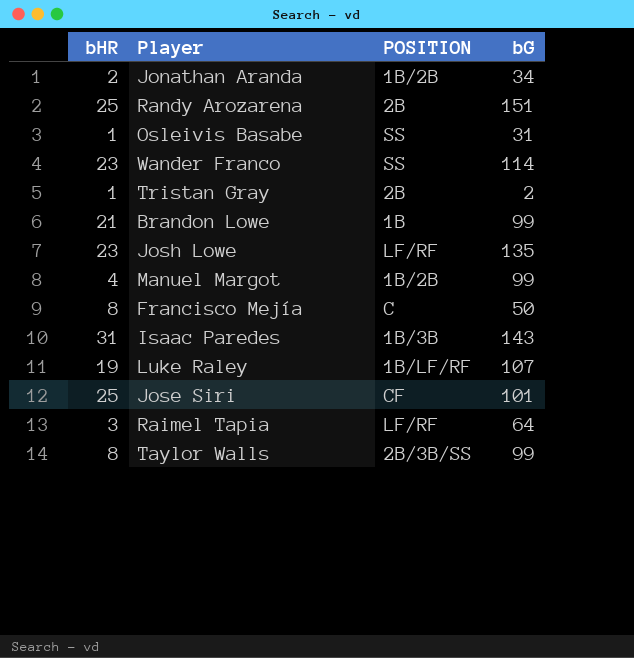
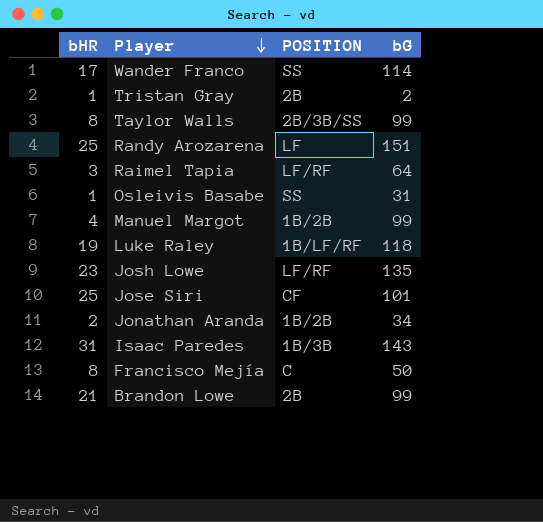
row order: none -> Player descending
Wander Franco | bHR: 23 -> 17
Randy Arozarena | POSITION: 2B -> LF
Luke Raley | bG: 107 -> 118
Brandon Lowe | POSITION: 1B -> 2B

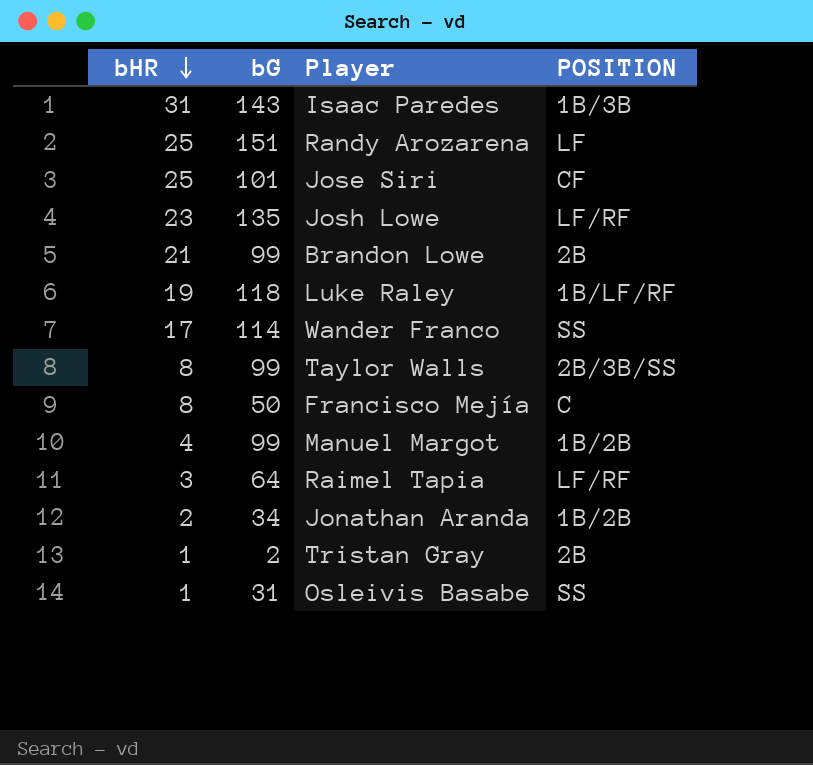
row order: Player descending -> bHR descending
column bG | position: 4 -> 2

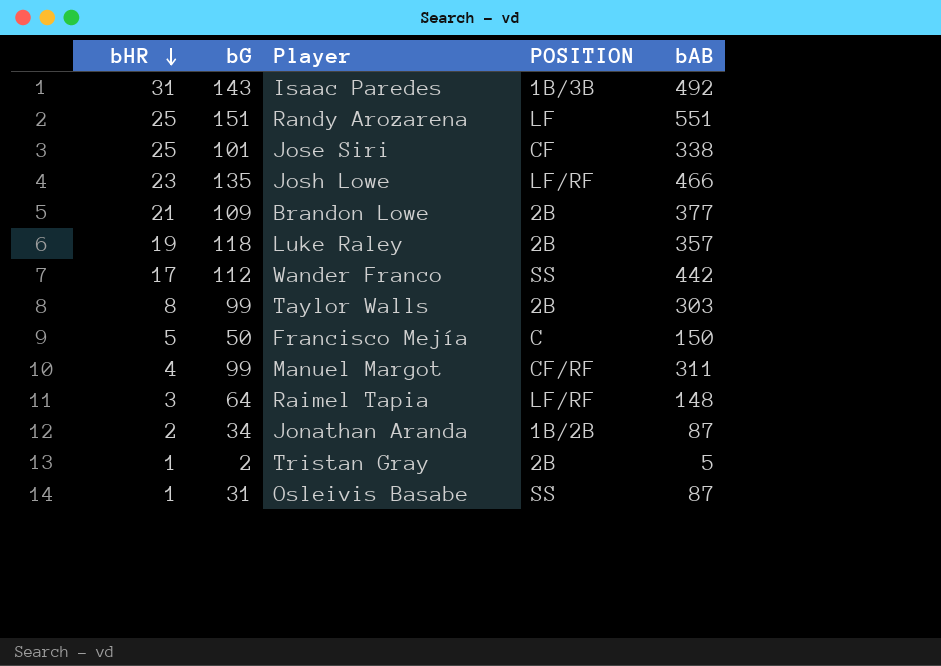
column bAB | position: none -> 5
Brandon Lowe | bG: 99 -> 109
Luke Raley | POSITION: 1B/LF/RF -> 2B
Wander Franco | bG: 114 -> 112
Taylor Walls | POSITION: 2B/3B/SS -> 2B
Francisco Mejía | bHR: 8 -> 5
Manuel Margot | POSITION: 1B/2B -> CF/RF

